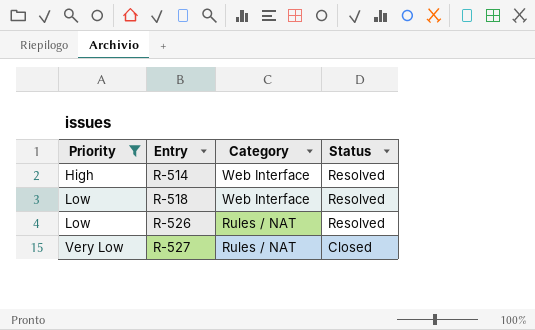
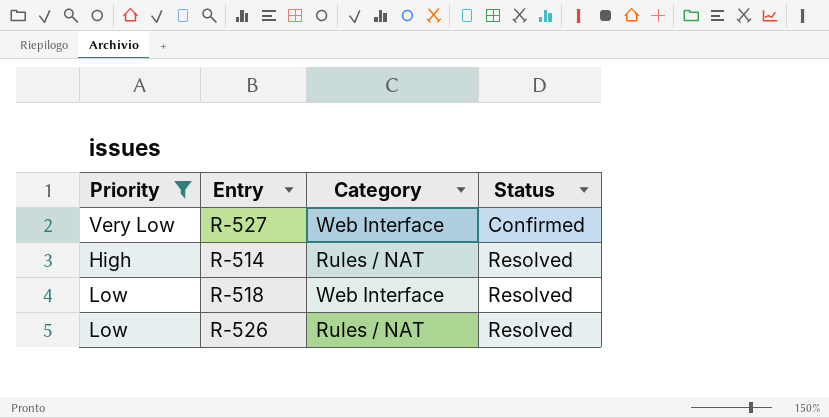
row order: Priority ascending -> Status ascending
R-527 | Category: Rules / NAT -> Web Interface
R-527 | Status: Closed -> Confirmed
R-514 | Category: Web Interface -> Rules / NAT

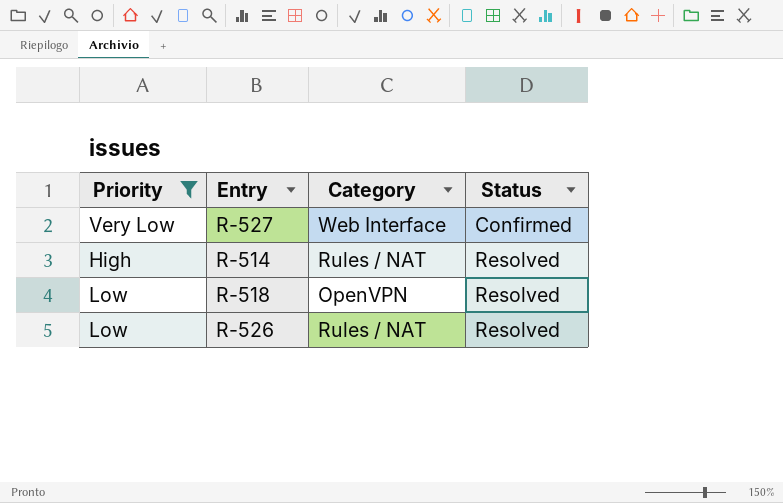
R-518 | Category: Web Interface -> OpenVPN

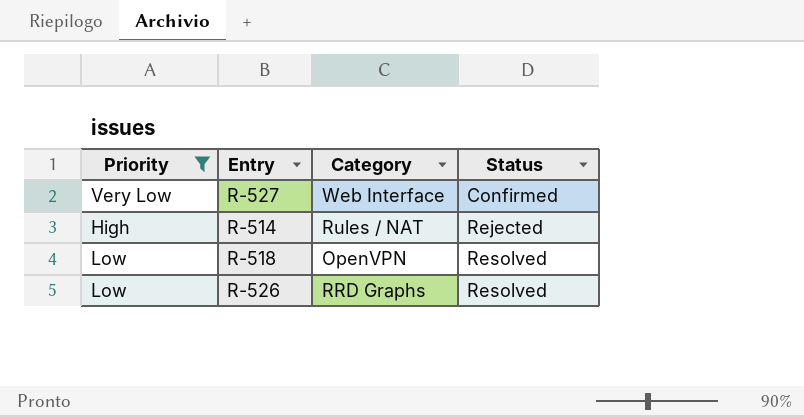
R-514 | Status: Resolved -> Rejected
R-526 | Category: Rules / NAT -> RRD Graphs

